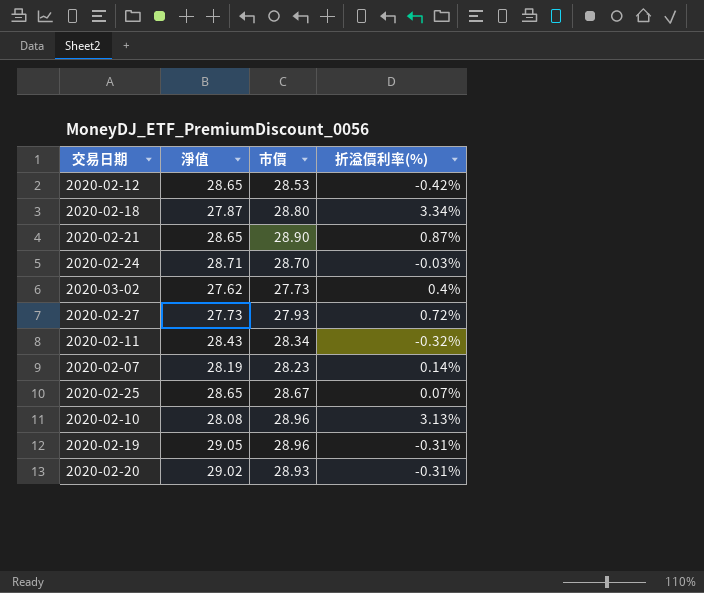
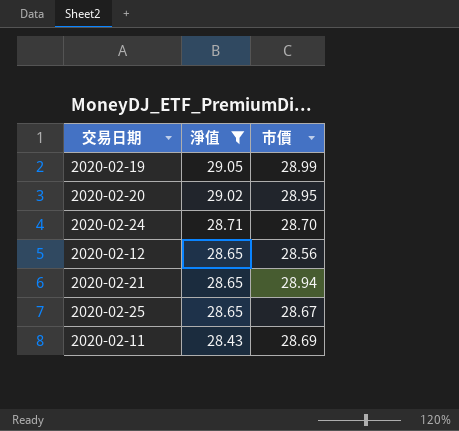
filter: none -> 淨值 >= 28.43
row order: none -> 淨值 descending
column 折溢價利率(%) | formula: ([市價] - [淨值]) / [淨值] -> none
2020-02-19 | 市價: 28.96 -> 28.99
2020-02-20 | 市價: 28.93 -> 28.95
2020-02-12 | 市價: 28.53 -> 28.56
2020-02-21 | 市價: 28.90 -> 28.94
2020-02-11 | 市價: 28.34 -> 28.69

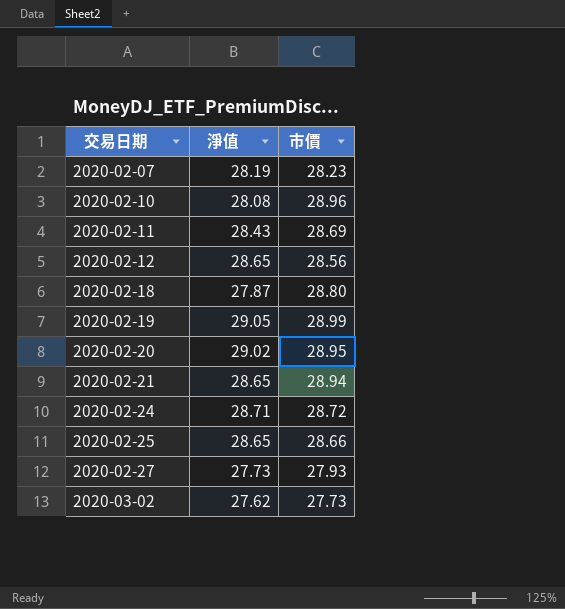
filter: 淨值 >= 28.43 -> none
row order: 淨值 descending -> 交易日期 ascending
2020-02-24 | 市價: 28.70 -> 28.72
2020-02-25 | 市價: 28.67 -> 28.66

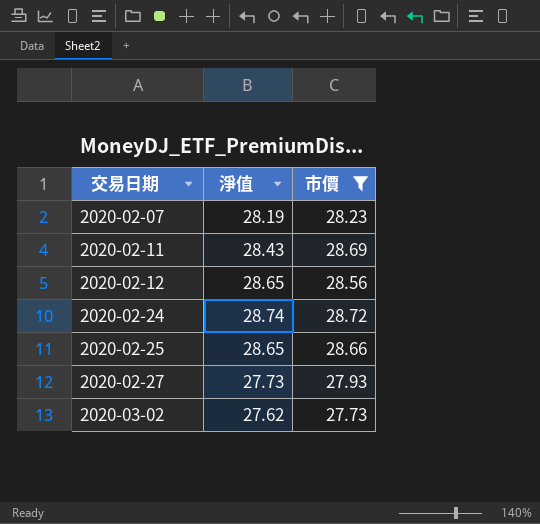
filter: none -> 市價 <= 28.72
2020-02-24 | 淨值: 28.71 -> 28.74

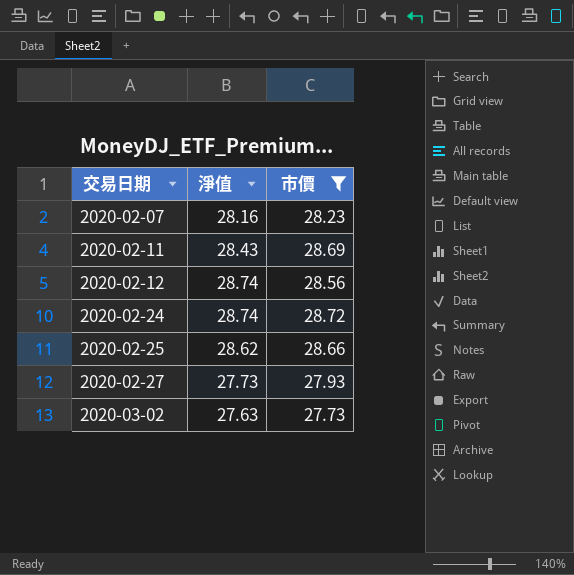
2020-02-07 | 淨值: 28.19 -> 28.16
2020-02-12 | 淨值: 28.65 -> 28.74
2020-02-25 | 淨值: 28.65 -> 28.62
2020-03-02 | 淨值: 27.62 -> 27.63

